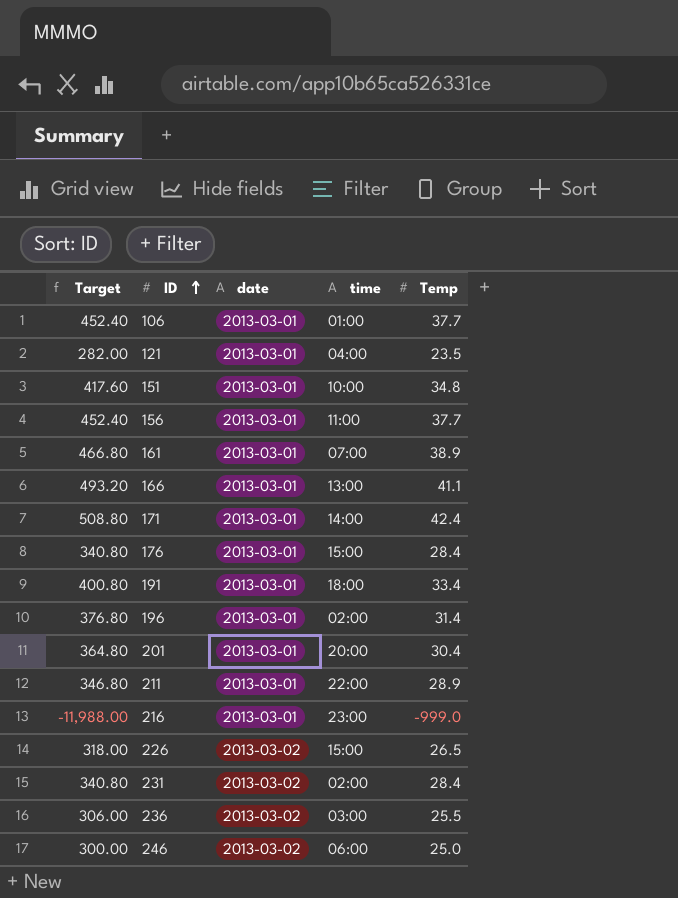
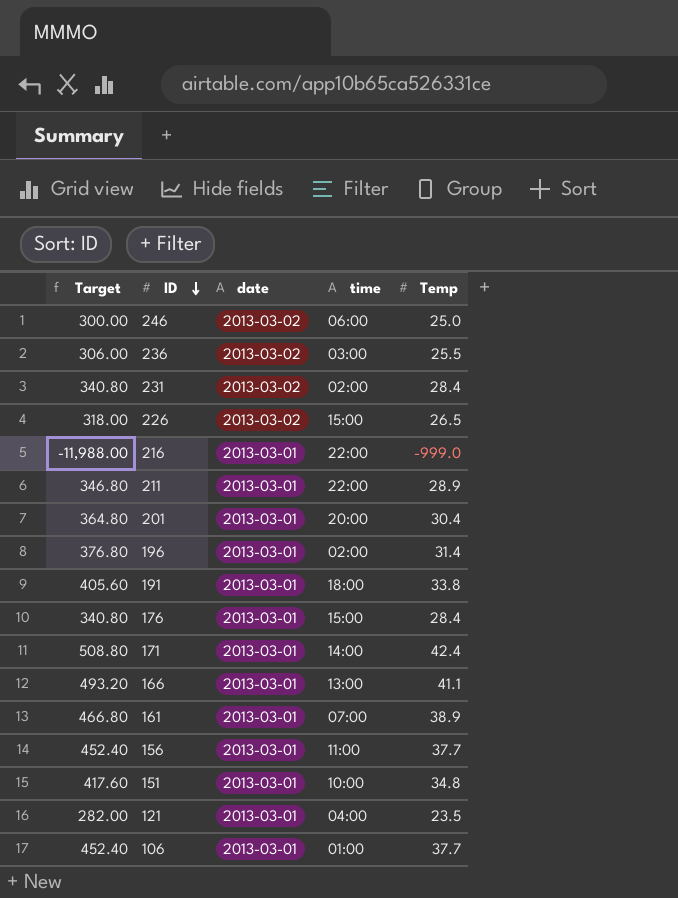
row order: ID ascending -> ID descending
216 | time: 23:00 -> 22:00
191 | Target: 400.80 -> 405.60
191 | Temp: 33.4 -> 33.8

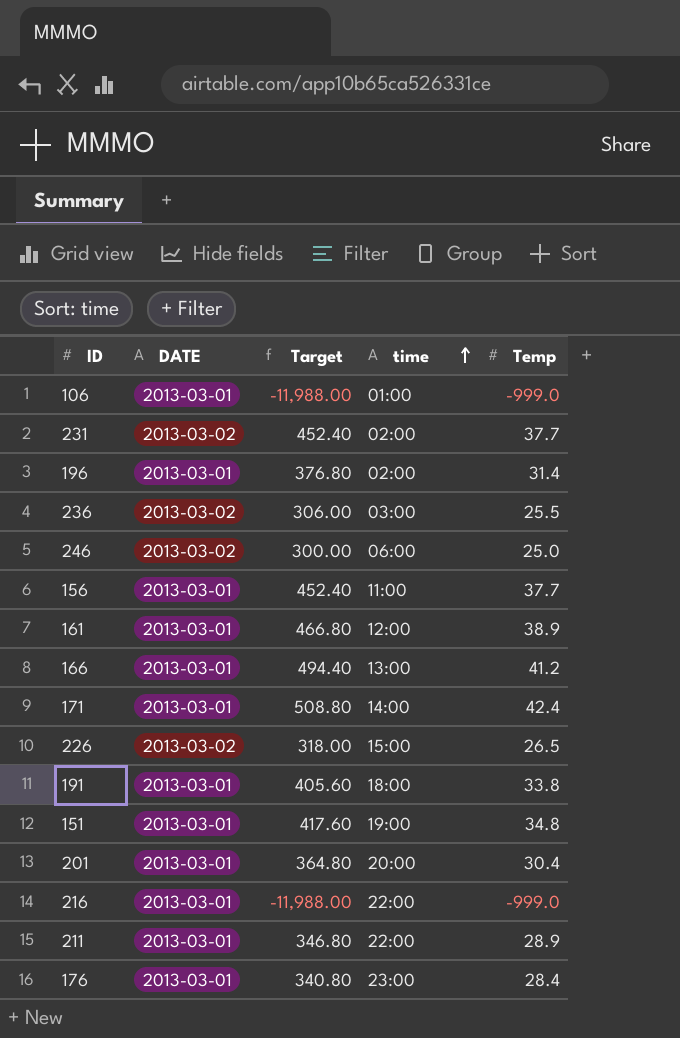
row order: ID descending -> time ascending
column name: date -> DATE
column Target | position: 1 -> 3
row 121: 282.00 | 2013-03-01 | 04:00 | 23.5 -> none
106 | Target: 452.40 -> -11,988.00
106 | Temp: 37.7 -> -999.0
231 | Target: 340.80 -> 452.40
231 | Temp: 28.4 -> 37.7
161 | time: 07:00 -> 12:00
166 | Target: 493.20 -> 494.40
166 | Temp: 41.1 -> 41.2
151 | time: 10:00 -> 19:00
176 | time: 15:00 -> 23:00

